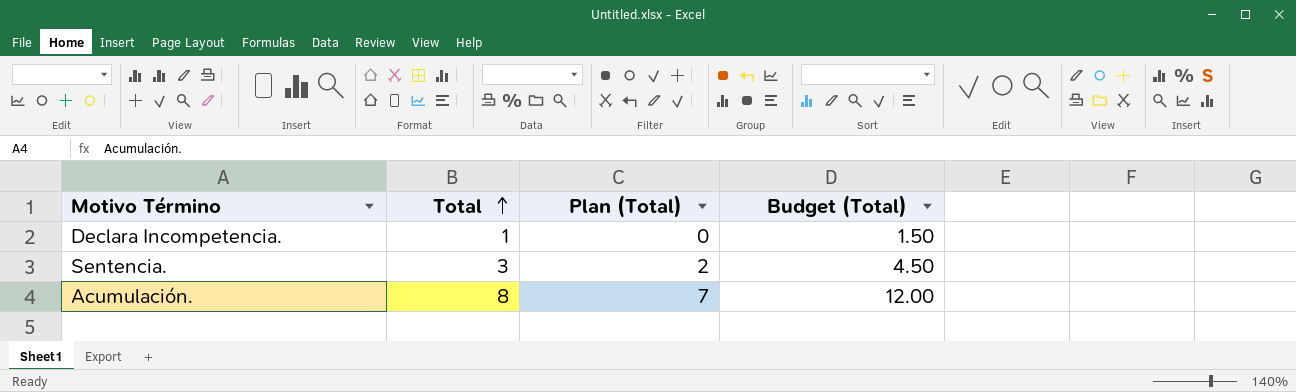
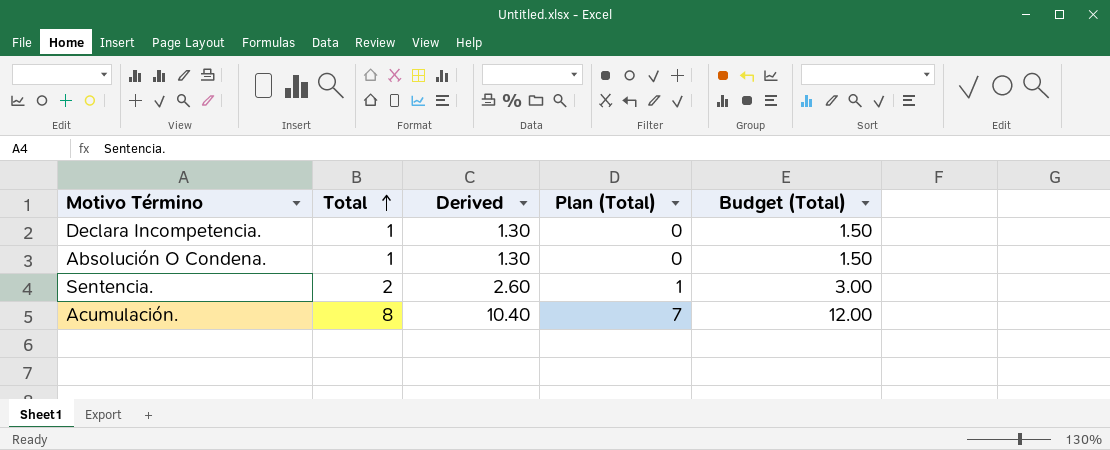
column Derived | formula: none -> [Total] * 1.3
row Absolución O Condena.: none -> 1 | 1.30 | 0 | 1.50
Sentencia. | Total: 3 -> 2
Sentencia. | Plan (Total): 2 -> 1
Sentencia. | Budget (Total): 4.50 -> 3.00

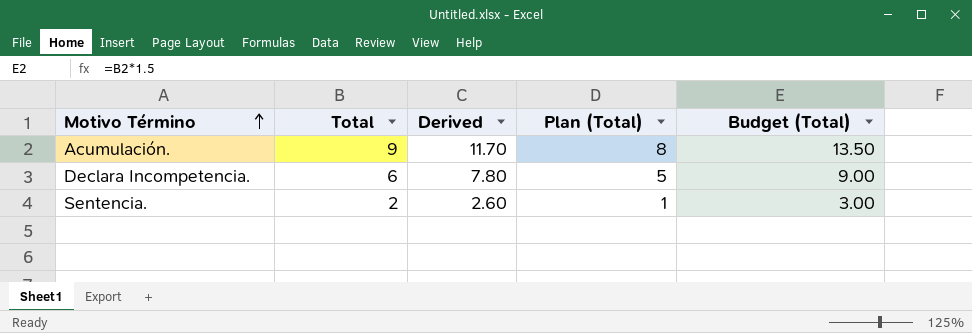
row order: Total ascending -> Motivo Término ascending
row Absolución O Condena.: 1 | 1.30 | 0 | 1.50 -> none
Acumulación. | Total: 8 -> 9
Acumulación. | Derived: 10.40 -> 11.70
Acumulación. | Plan (Total): 7 -> 8
Acumulación. | Budget (Total): 12.00 -> 13.50
Declara Incompetencia. | Total: 1 -> 6
Declara Incompetencia. | Derived: 1.30 -> 7.80
Declara Incompetencia. | Plan (Total): 0 -> 5
Declara Incompetencia. | Budget (Total): 1.50 -> 9.00

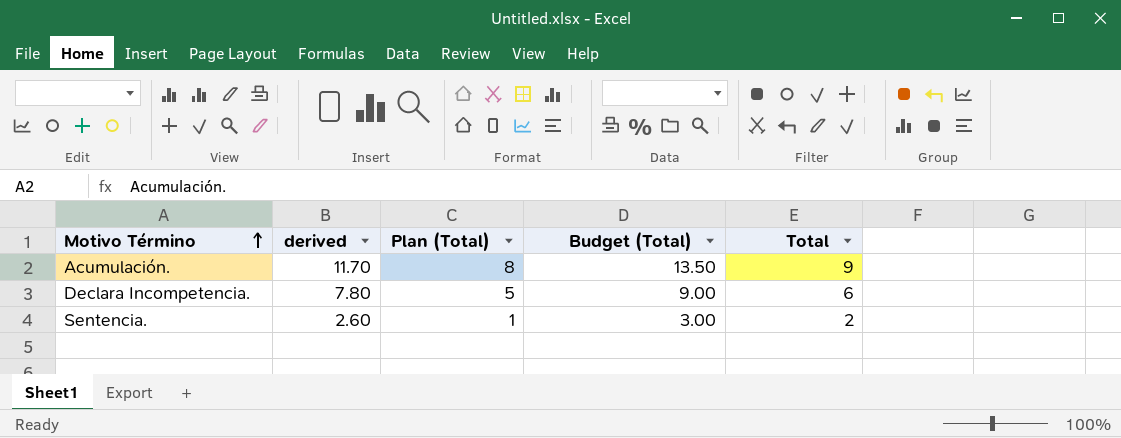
column name: Derived -> derived
column Total | position: 2 -> 5

